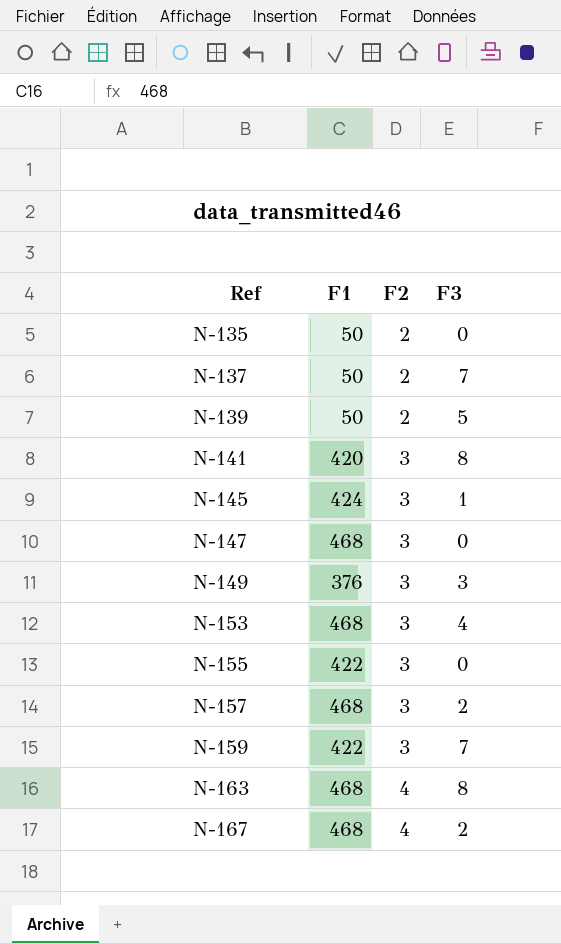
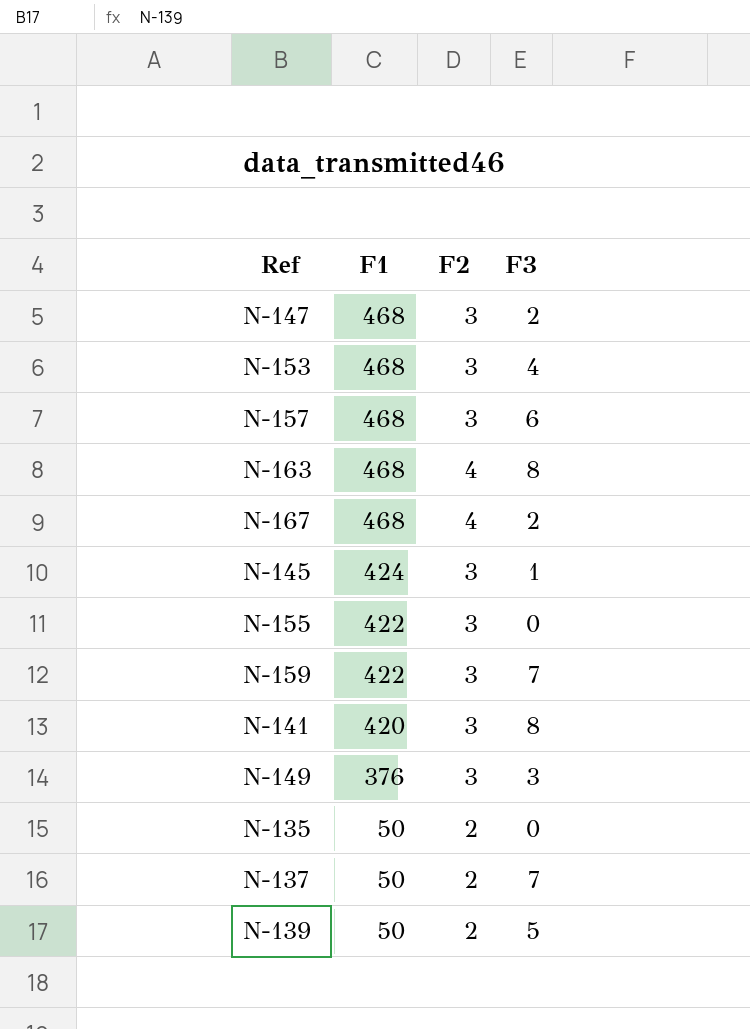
row order: Ref ascending -> F1 descending
N-147 | F3: 0 -> 2
N-157 | F3: 2 -> 6

